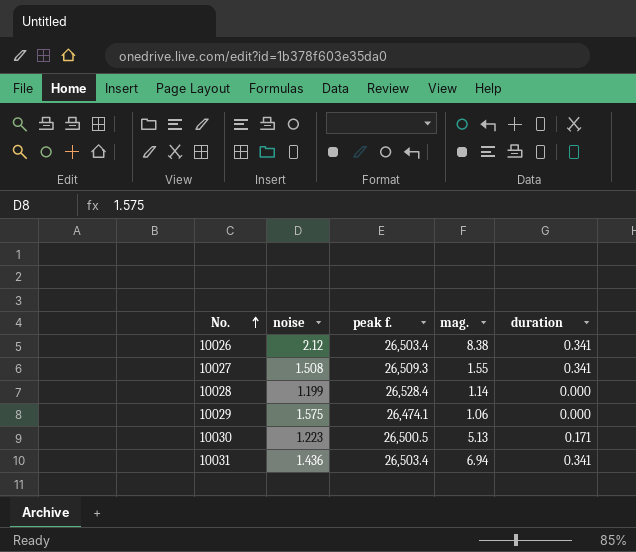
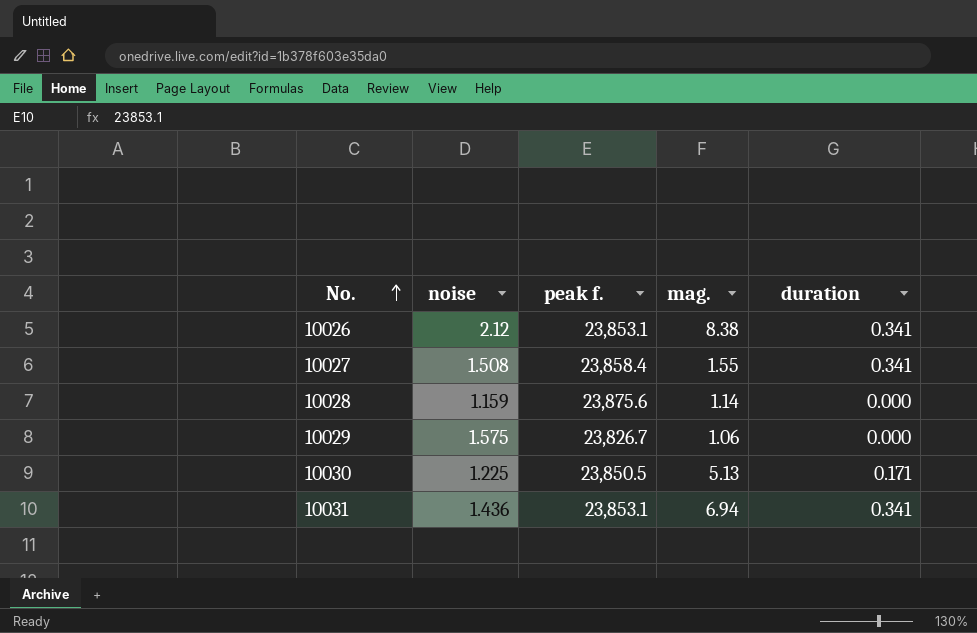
10026 | peak f.: 26,503.4 -> 23,853.1
10027 | peak f.: 26,509.3 -> 23,858.4
10028 | noise: 1.199 -> 1.159
10028 | peak f.: 26,528.4 -> 23,875.6
10029 | peak f.: 26,474.1 -> 23,826.7
10030 | noise: 1.223 -> 1.225
10030 | peak f.: 26,500.5 -> 23,850.5
10031 | peak f.: 26,503.4 -> 23,853.1

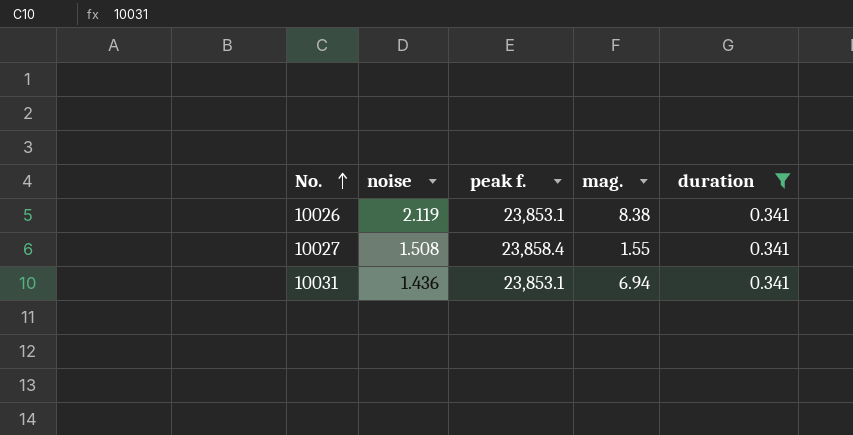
filter: none -> duration = 0.341
10026 | noise: 2.12 -> 2.119

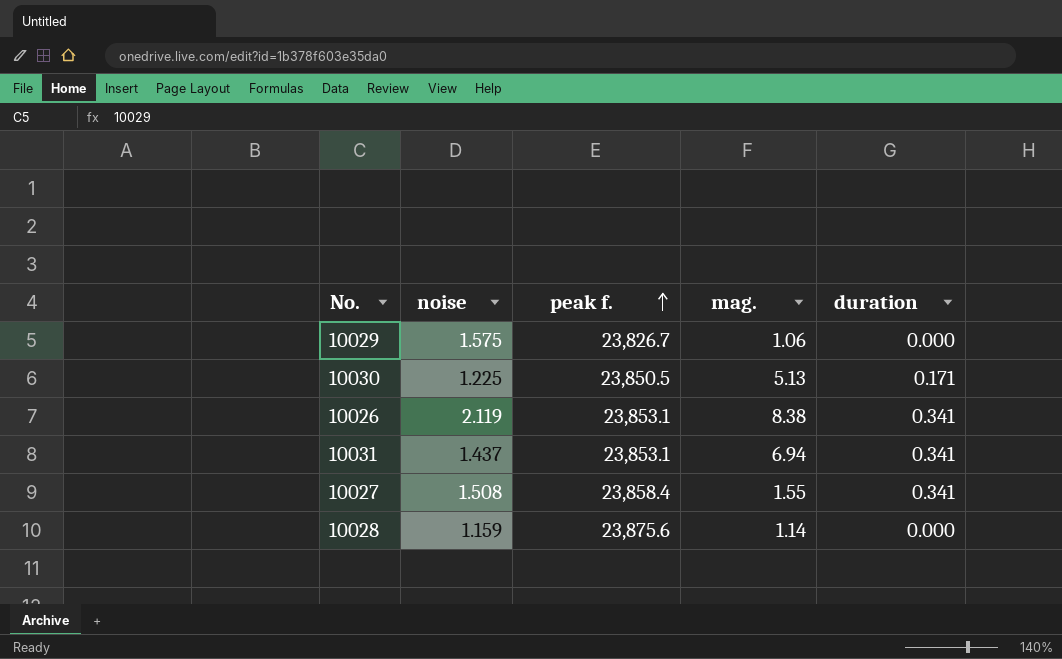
filter: duration = 0.341 -> none
row order: No. ascending -> peak f. ascending
10031 | noise: 1.436 -> 1.437

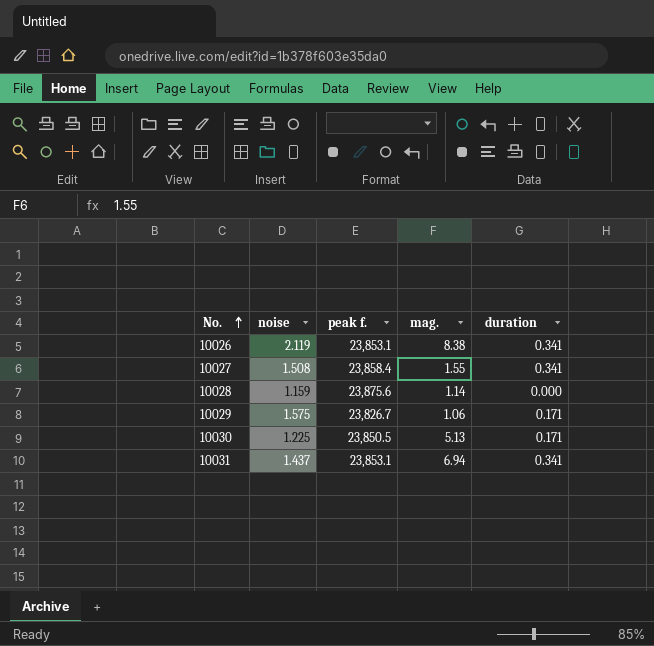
row order: peak f. ascending -> No. ascending
10029 | duration: 0.000 -> 0.171

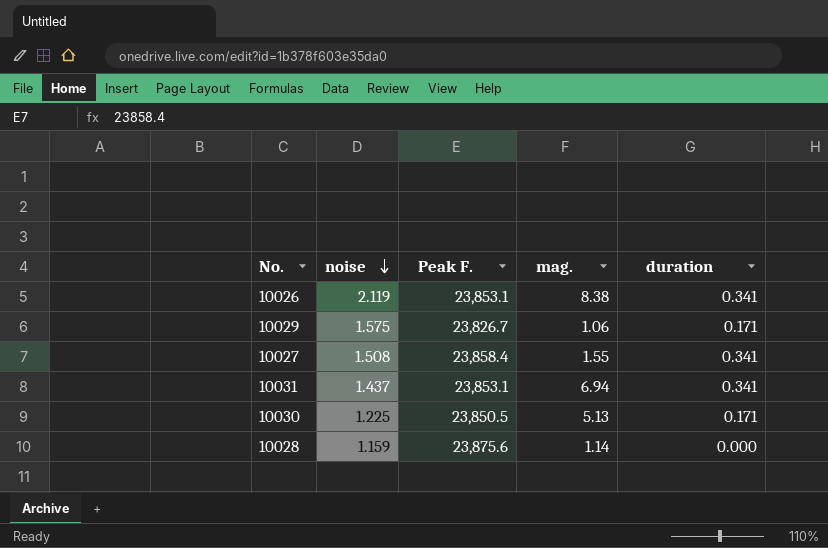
row order: No. ascending -> noise descending
column name: peak f. -> Peak F.

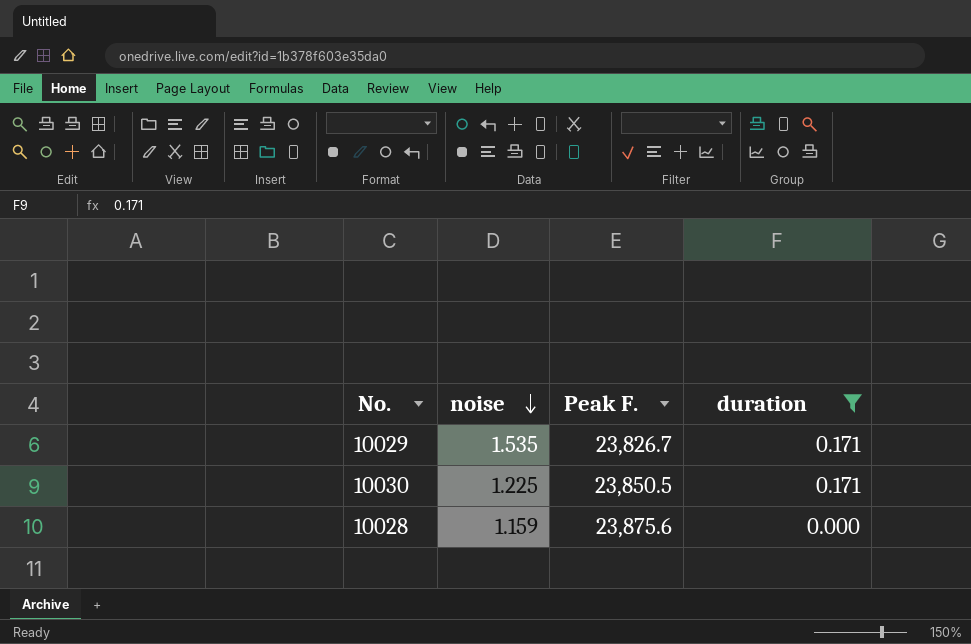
filter: none -> duration != 0.341
column mag. | position: 4 -> none
10029 | noise: 1.575 -> 1.535

